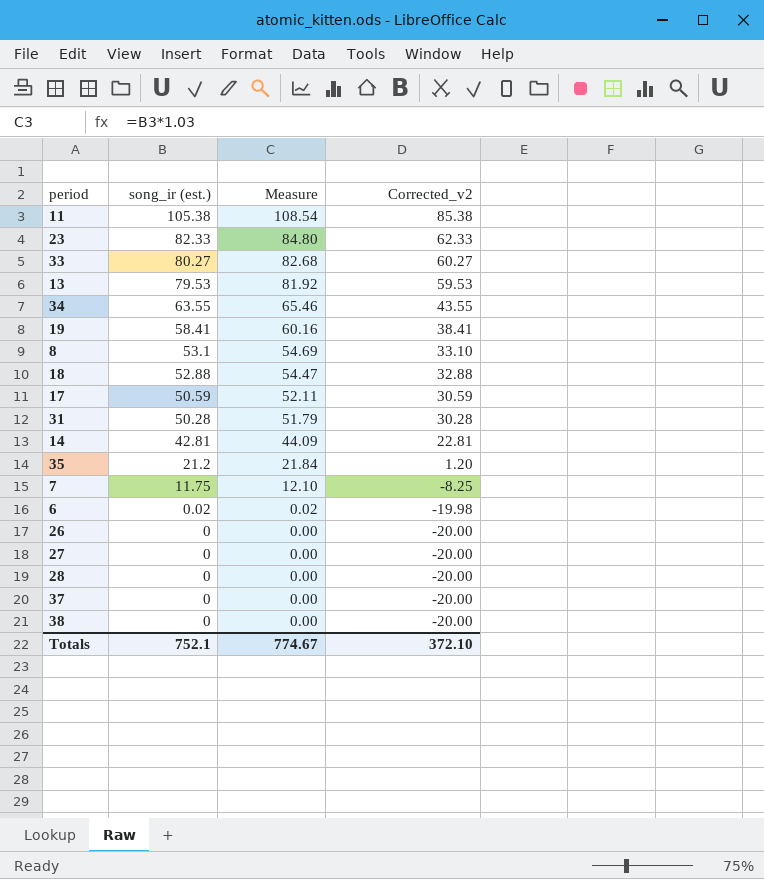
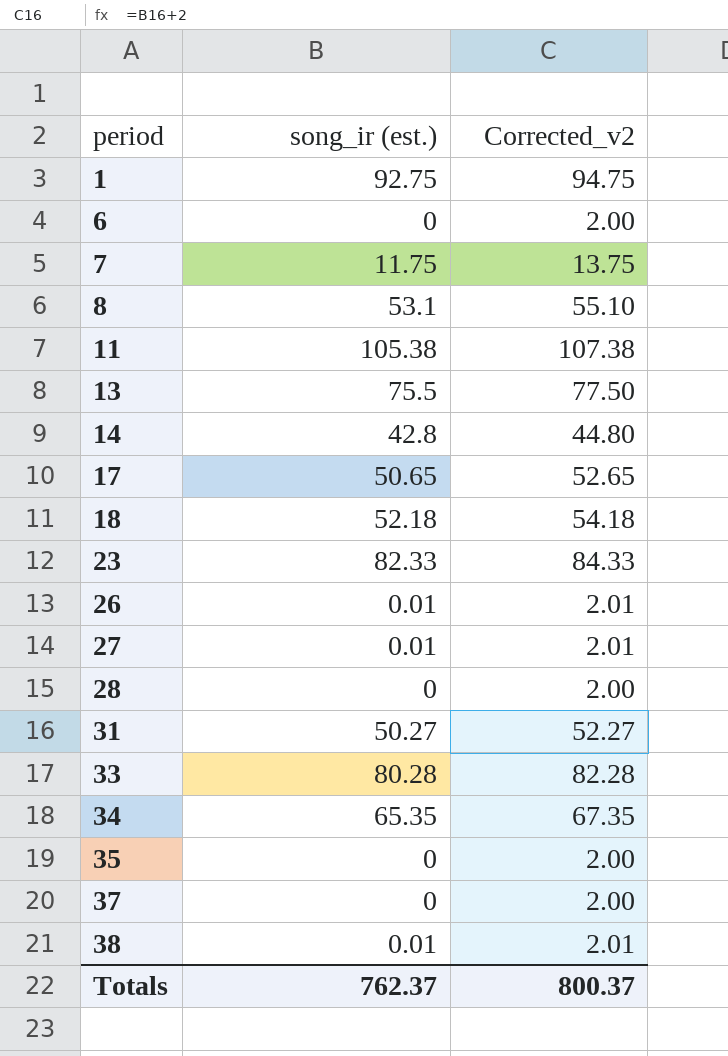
row order: song_ir (est.) descending -> period ascending
column Measure | formula: [song_ir (est.)] * 1.03 -> none
column Corrected_v2 | formula: [song_ir (est.)] - 20 -> [song_ir (est.)] + 2
row 19: 58.41 | 60.16 | 38.41 -> none
row 1: none -> 92.75 | 94.75
6 | song_ir (est.): 0.02 -> 0
13 | song_ir (est.): 79.53 -> 75.5
14 | song_ir (est.): 42.81 -> 42.8
17 | song_ir (est.): 50.59 -> 50.65
18 | song_ir (est.): 52.88 -> 52.18
26 | song_ir (est.): 0 -> 0.01
27 | song_ir (est.): 0 -> 0.01
31 | song_ir (est.): 50.28 -> 50.27
33 | song_ir (est.): 80.27 -> 80.28
34 | song_ir (est.): 63.55 -> 65.35
35 | song_ir (est.): 21.2 -> 0
38 | song_ir (est.): 0 -> 0.01
Totals | song_ir (est.): 752.1 -> 762.37
Totals | Corrected_v2: 372.10 -> 800.37

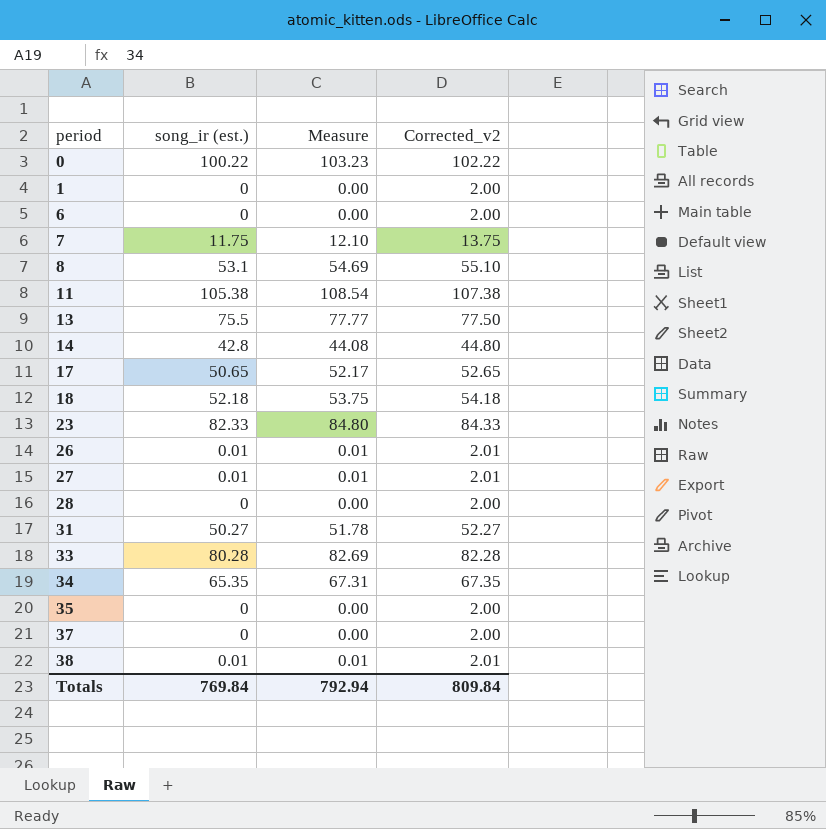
column Measure | formula: none -> [song_ir (est.)] * 1.03
row 0: none -> 100.22 | 103.23 | 102.22
1 | song_ir (est.): 92.75 -> 0
1 | Corrected_v2: 94.75 -> 2.00
Totals | song_ir (est.): 762.37 -> 769.84
Totals | Corrected_v2: 800.37 -> 809.84

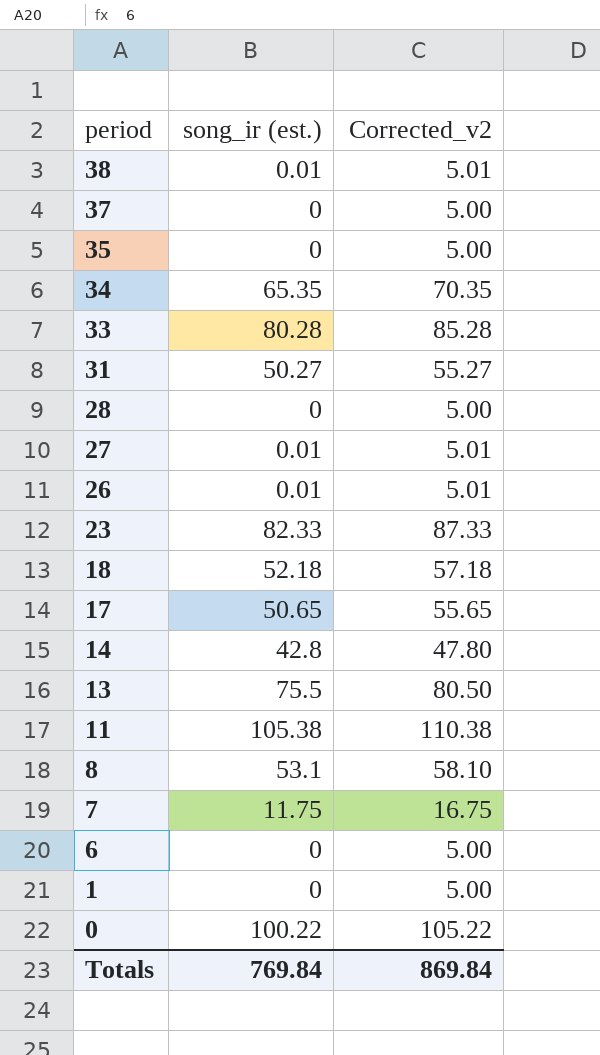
row order: period ascending -> period descending
column Measure | formula: [song_ir (est.)] * 1.03 -> none
column Corrected_v2 | formula: [song_ir (est.)] + 2 -> [song_ir (est.)] + 5
Totals | Corrected_v2: 809.84 -> 869.84

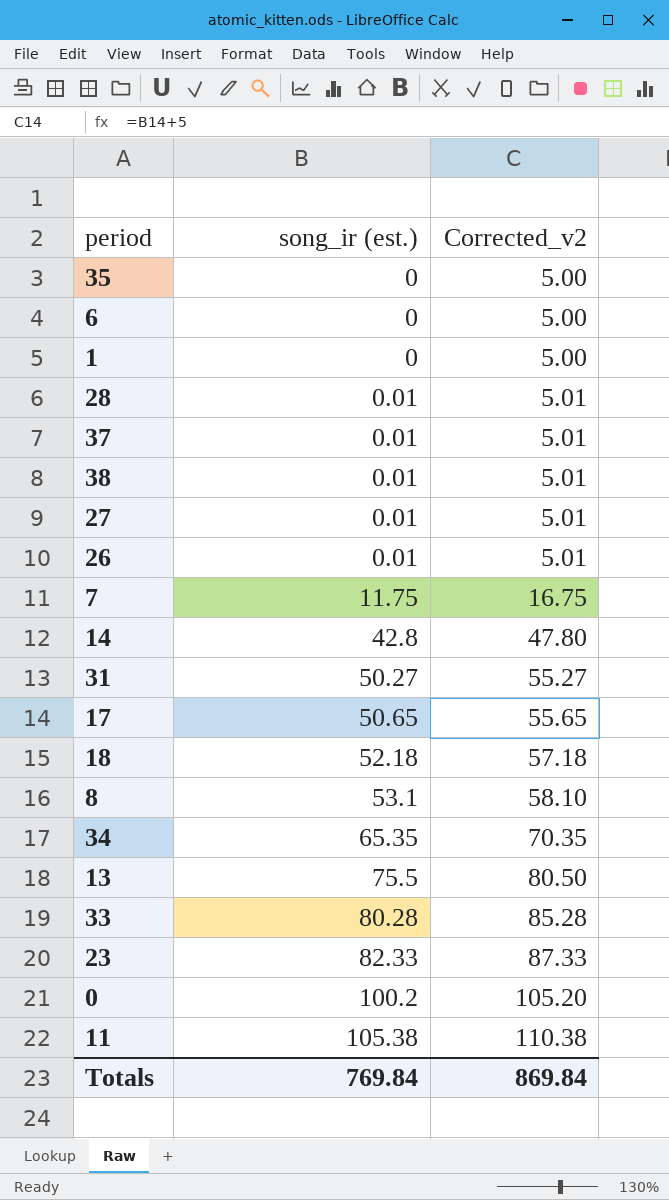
row order: period descending -> song_ir (est.) ascending
28 | song_ir (est.): 0 -> 0.01
28 | Corrected_v2: 5.00 -> 5.01
37 | song_ir (est.): 0 -> 0.01
37 | Corrected_v2: 5.00 -> 5.01
0 | song_ir (est.): 100.22 -> 100.2
0 | Corrected_v2: 105.22 -> 105.20

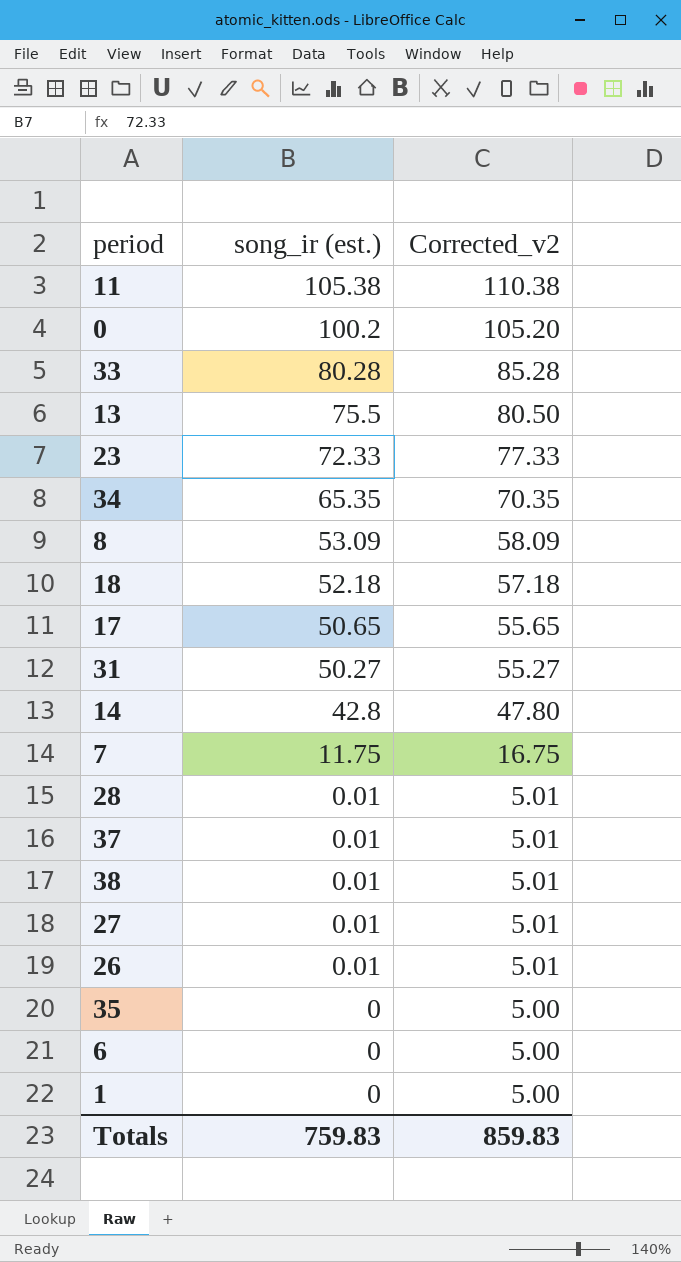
row order: song_ir (est.) ascending -> song_ir (est.) descending
23 | song_ir (est.): 82.33 -> 72.33
23 | Corrected_v2: 87.33 -> 77.33
8 | song_ir (est.): 53.1 -> 53.09
8 | Corrected_v2: 58.10 -> 58.09
Totals | song_ir (est.): 769.84 -> 759.83
Totals | Corrected_v2: 869.84 -> 859.83

